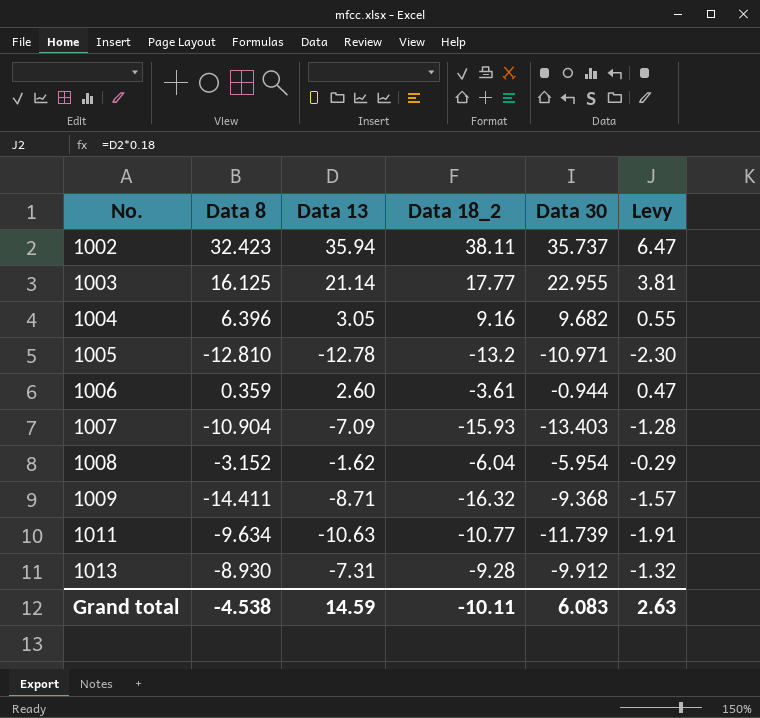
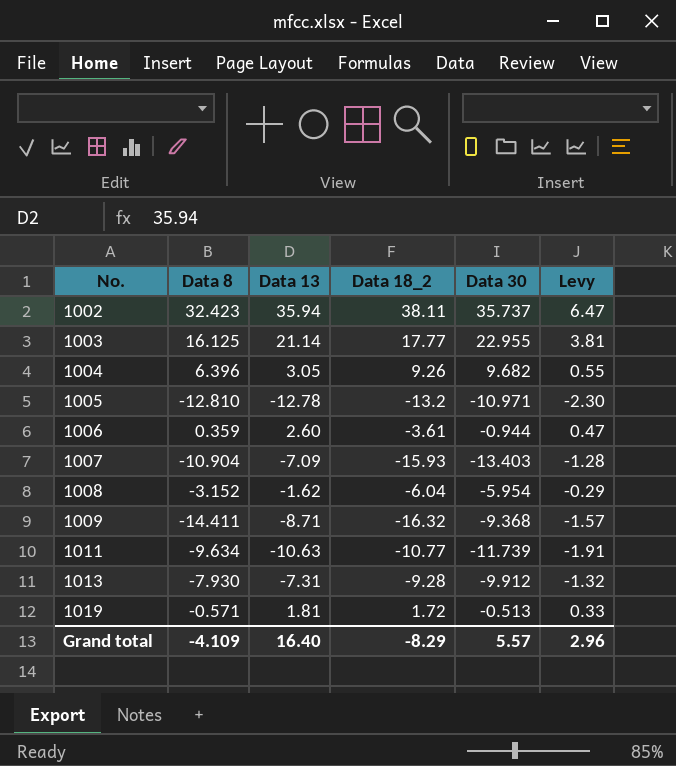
1004 | Data 18_2: 9.16 -> 9.26
1013 | Data 8: -8.930 -> -7.930
row 1019: none -> -0.571 | 1.81 | 1.72 | -0.513 | 0.33
Grand total | Data 8: -4.538 -> -4.109
Grand total | Data 13: 14.59 -> 16.40
Grand total | Data 18_2: -10.11 -> -8.29
Grand total | Data 30: 6.083 -> 5.57
Grand total | Levy: 2.63 -> 2.96

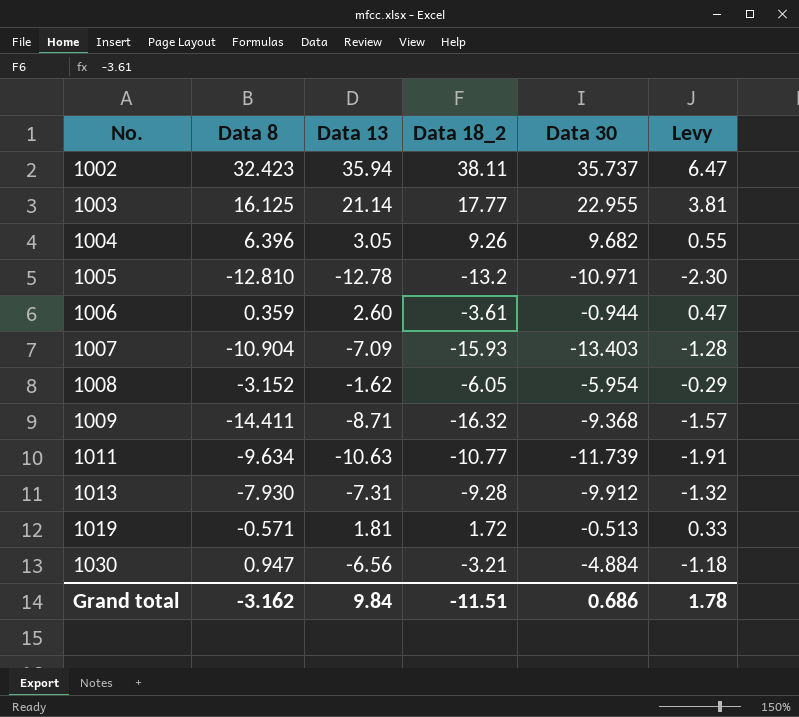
1008 | Data 18_2: -6.04 -> -6.05
row 1030: none -> 0.947 | -6.56 | -3.21 | -4.884 | -1.18
Grand total | Data 8: -4.109 -> -3.162
Grand total | Data 13: 16.40 -> 9.84
Grand total | Data 18_2: -8.29 -> -11.51
Grand total | Data 30: 5.57 -> 0.686
Grand total | Levy: 2.96 -> 1.78

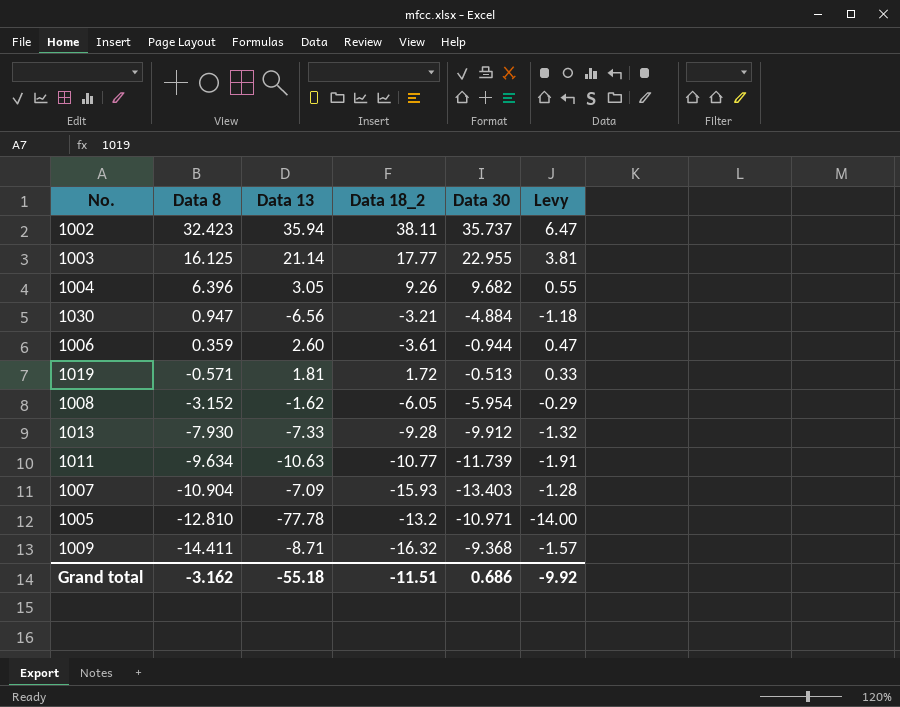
row order: No. ascending -> Data 8 descending
1013 | Data 13: -7.31 -> -7.33
1005 | Data 13: -12.78 -> -77.78
1005 | Levy: -2.30 -> -14.00
Grand total | Data 13: 9.84 -> -55.18
Grand total | Levy: 1.78 -> -9.92

